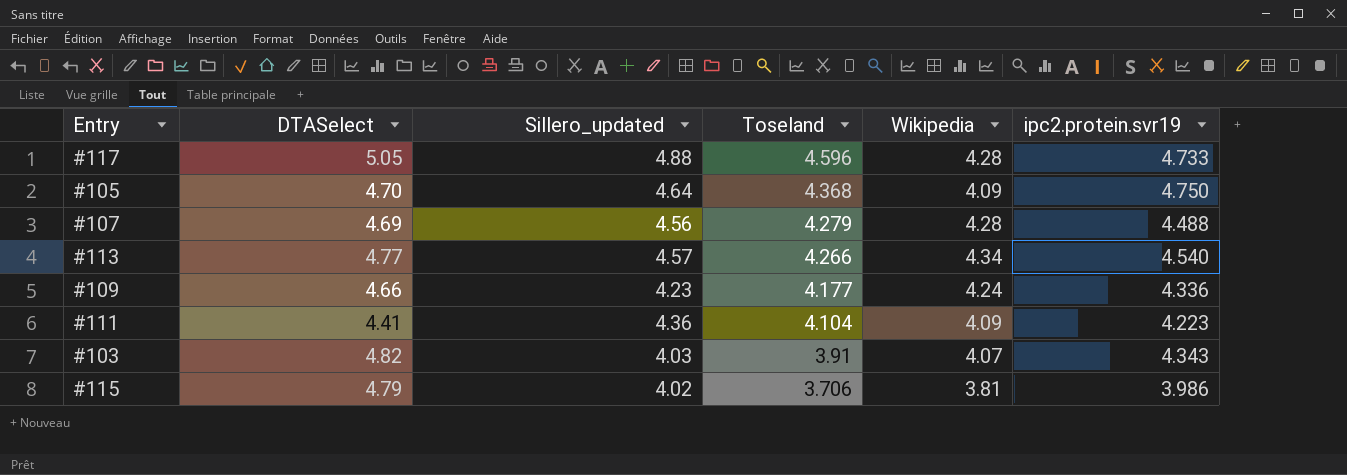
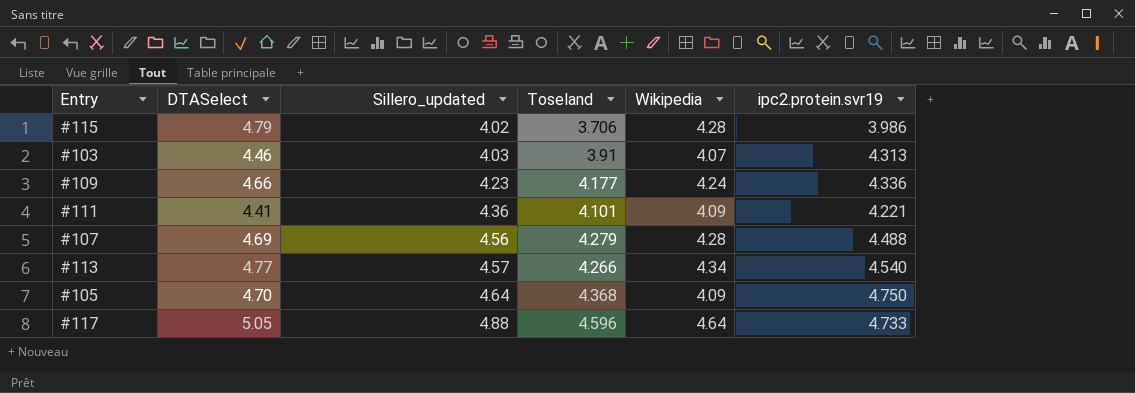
row order: Toseland descending -> Sillero_updated ascending
#115 | Wikipedia: 3.81 -> 4.28
#103 | DTASelect: 4.82 -> 4.46
#103 | ipc2.protein.svr19: 4.343 -> 4.313
#111 | Toseland: 4.104 -> 4.101
#111 | ipc2.protein.svr19: 4.223 -> 4.221
#117 | Wikipedia: 4.28 -> 4.64

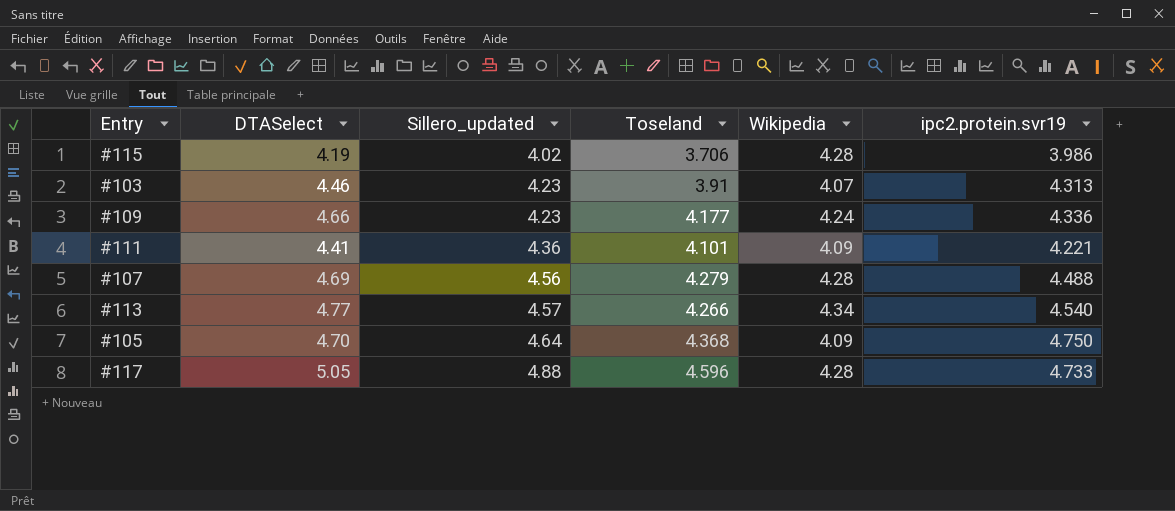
#115 | DTASelect: 4.79 -> 4.19
#103 | Sillero_updated: 4.03 -> 4.23
#117 | Wikipedia: 4.64 -> 4.28

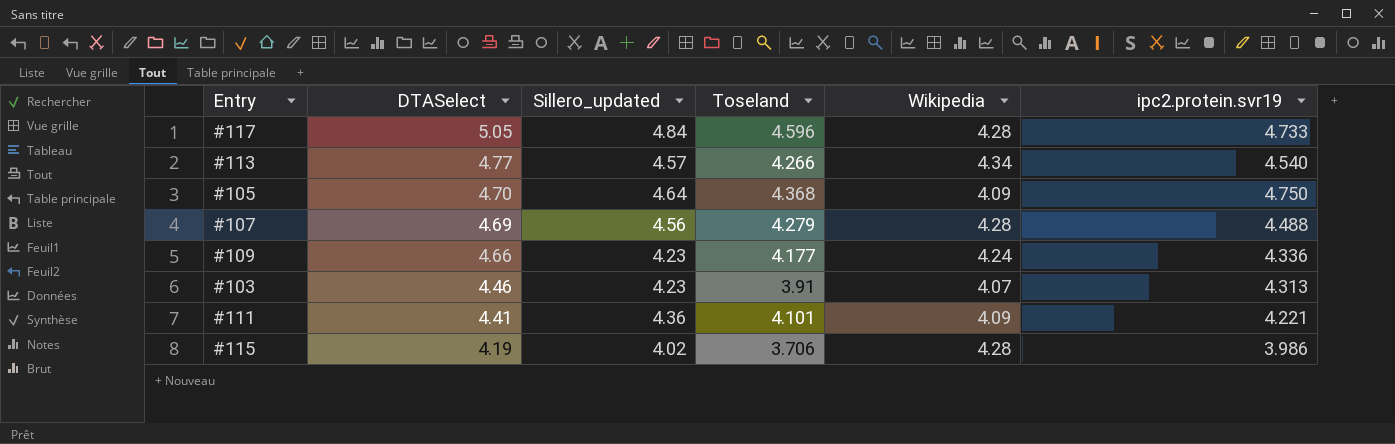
row order: Sillero_updated ascending -> DTASelect descending
#117 | Sillero_updated: 4.88 -> 4.84

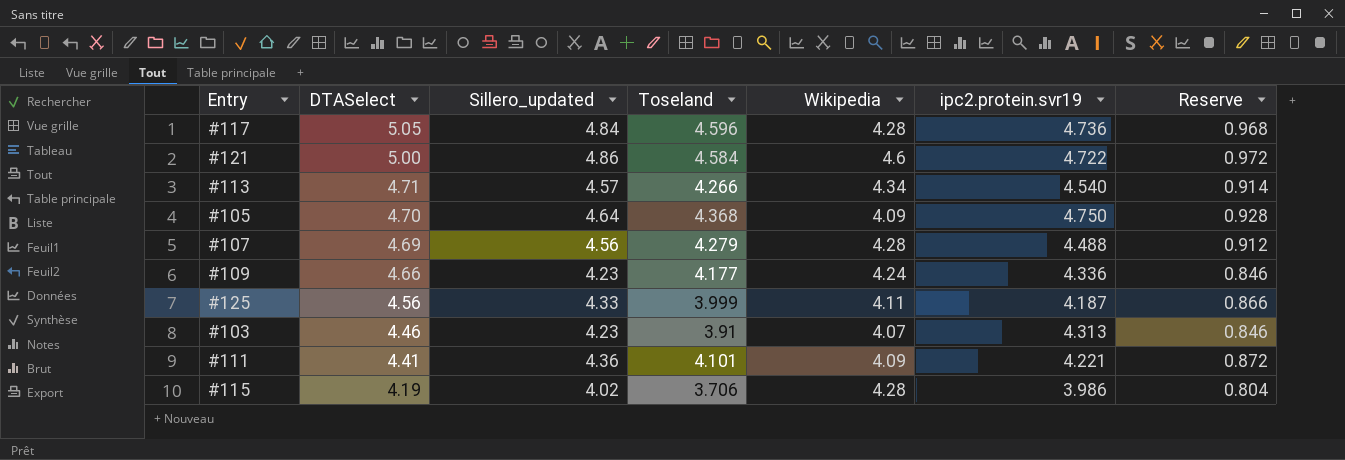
column Reserve | formula: none -> [Sillero_updated] * 0.2
#117 | ipc2.protein.svr19: 4.733 -> 4.736
row #121: none -> 5.00 | 4.86 | 4.584 | 4.6 | 4.722 | 0.972
#113 | DTASelect: 4.77 -> 4.71
row #125: none -> 4.56 | 4.33 | 3.999 | 4.11 | 4.187 | 0.866

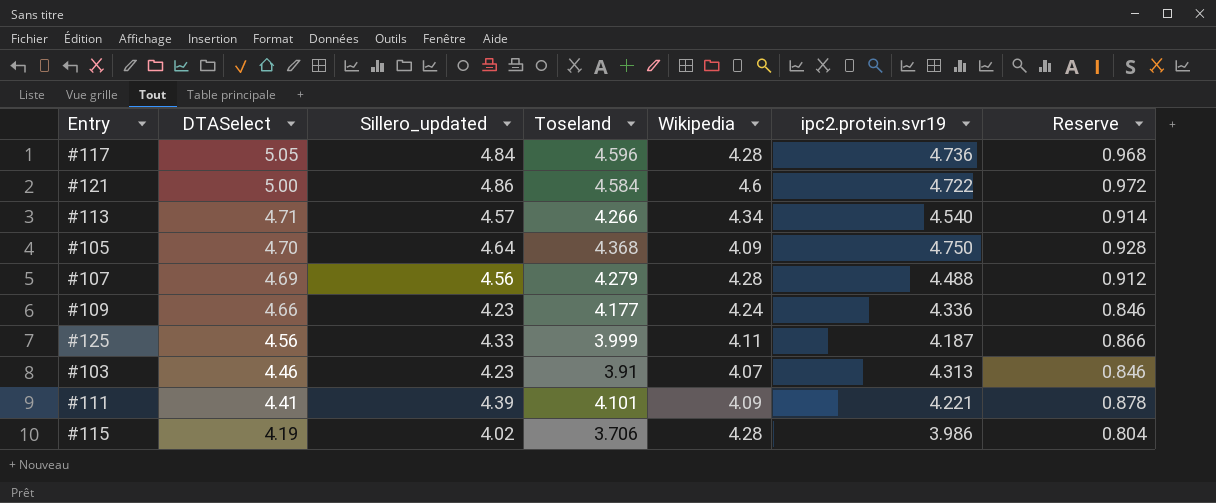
#111 | Sillero_updated: 4.36 -> 4.39
#111 | Reserve: 0.872 -> 0.878

